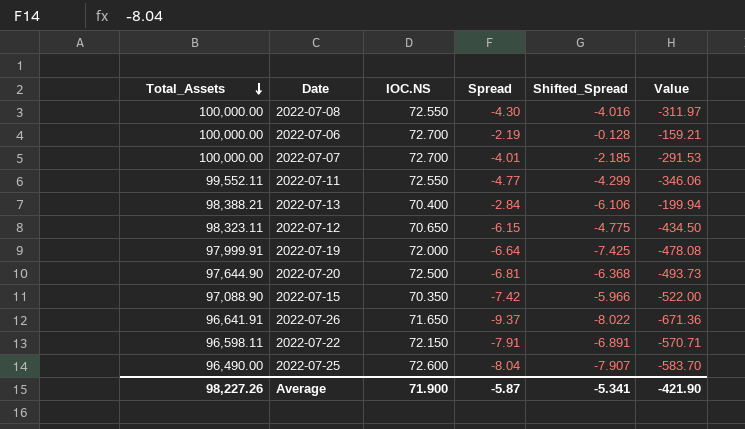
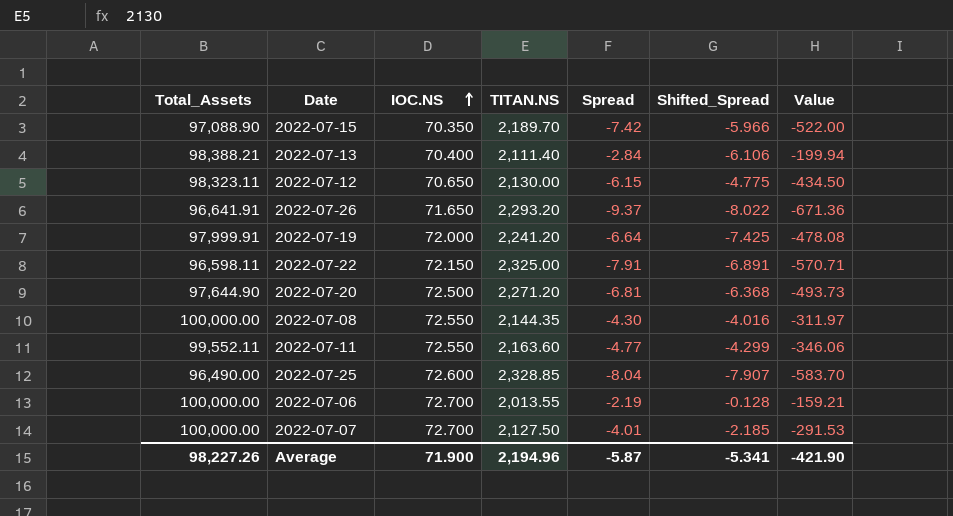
row order: Total_Assets descending -> IOC.NS ascending
column TITAN.NS | position: none -> 4

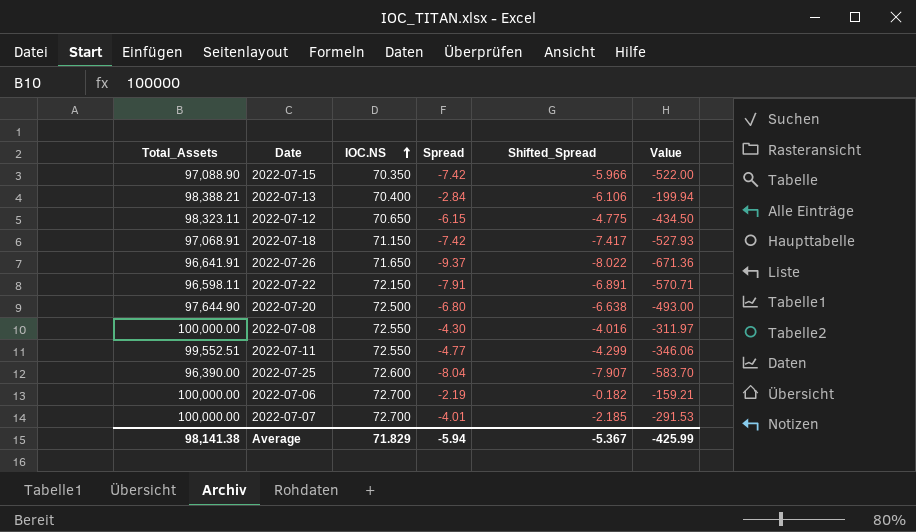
column TITAN.NS | position: 4 -> none
row 2022-07-19: 97,999.91 | 72.000 | 2,241.20 | -6.64 | -7.425 | -478.08 -> none
row 2022-07-18: none -> 97,068.91 | 71.150 | -7.42 | -7.417 | -527.93
2022-07-20 | Spread: -6.81 -> -6.80
2022-07-20 | Shifted_Spread: -6.368 -> -6.638
2022-07-20 | Value: -493.73 -> -493.00
2022-07-11 | Total_Assets: 99,552.11 -> 99,552.51
2022-07-25 | Total_Assets: 96,490.00 -> 96,390.00
2022-07-06 | Shifted_Spread: -0.128 -> -0.182
Average | Total_Assets: 98,227.26 -> 98,141.38
Average | IOC.NS: 71.900 -> 71.829
Average | Spread: -5.87 -> -5.94
Average | Shifted_Spread: -5.341 -> -5.367
Average | Value: -421.90 -> -425.99

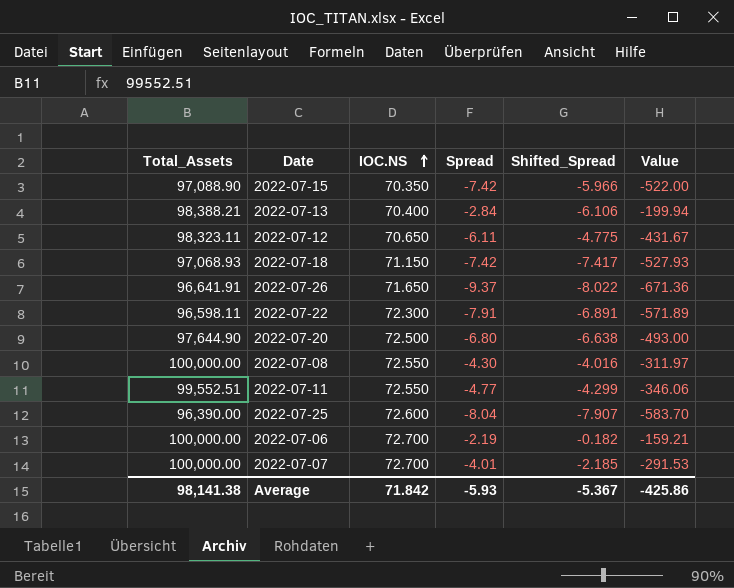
2022-07-12 | Spread: -6.15 -> -6.11
2022-07-12 | Value: -434.50 -> -431.67
2022-07-18 | Total_Assets: 97,068.91 -> 97,068.93
2022-07-22 | IOC.NS: 72.150 -> 72.300
2022-07-22 | Value: -570.71 -> -571.89
Average | IOC.NS: 71.829 -> 71.842
Average | Spread: -5.94 -> -5.93
Average | Value: -425.99 -> -425.86

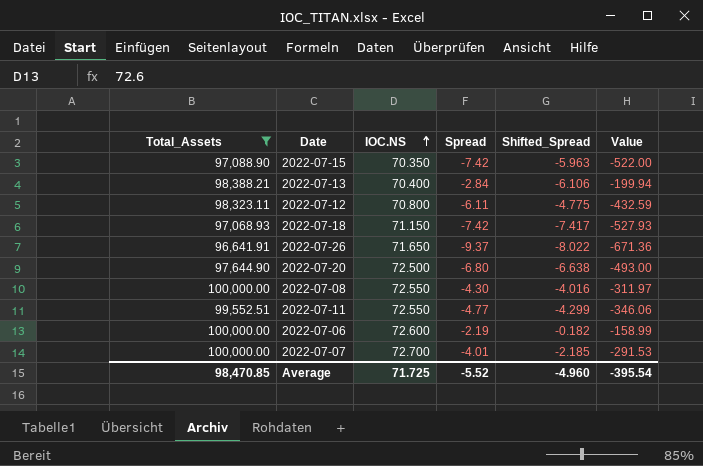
filter: none -> Total_Assets >= 96,641.91
2022-07-15 | Shifted_Spread: -5.966 -> -5.963
2022-07-12 | IOC.NS: 70.650 -> 70.800
2022-07-12 | Value: -431.67 -> -432.59
2022-07-06 | IOC.NS: 72.700 -> 72.600
2022-07-06 | Value: -159.21 -> -158.99
Average | Total_Assets: 98,141.38 -> 98,470.85
Average | IOC.NS: 71.842 -> 71.725
Average | Spread: -5.93 -> -5.52
Average | Shifted_Spread: -5.367 -> -4.960
Average | Value: -425.86 -> -395.54

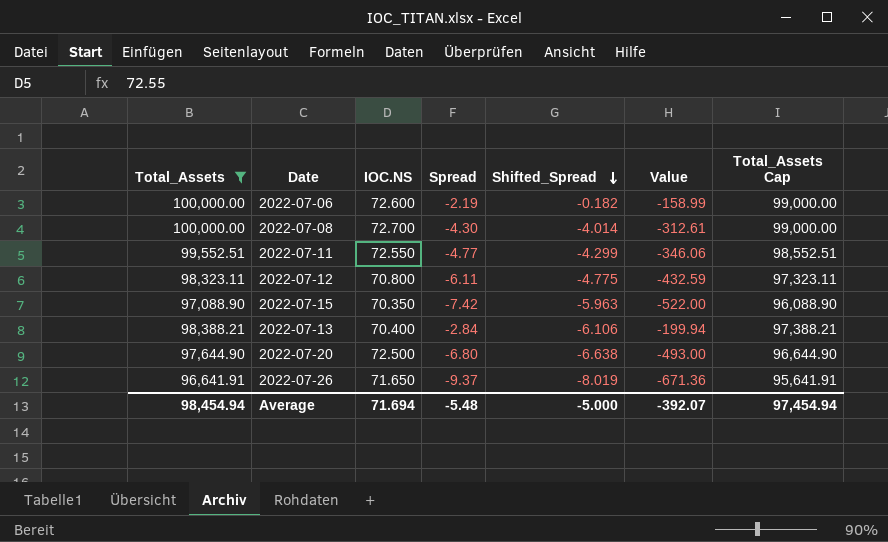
row order: IOC.NS ascending -> Shifted_Spread descending
column Total_Assets Cap | formula: none -> [Total_Assets] - 1000
row 2022-07-18: 97,068.93 | 71.150 | -7.42 | -7.417 | -527.93 -> none
row 2022-07-07: 100,000.00 | 72.700 | -4.01 | -2.185 | -291.53 -> none
2022-07-08 | IOC.NS: 72.550 -> 72.700
2022-07-08 | Shifted_Spread: -4.016 -> -4.014
2022-07-08 | Value: -311.97 -> -312.61
2022-07-26 | Shifted_Spread: -8.022 -> -8.019
Average | Total_Assets: 98,470.85 -> 98,454.94
Average | IOC.NS: 71.725 -> 71.694
Average | Spread: -5.52 -> -5.48
Average | Shifted_Spread: -4.960 -> -5.000
Average | Value: -395.54 -> -392.07

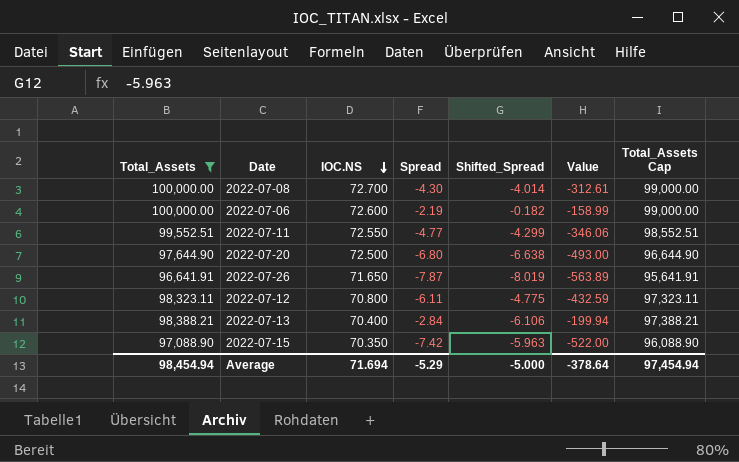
row order: Shifted_Spread descending -> IOC.NS descending
2022-07-26 | Spread: -9.37 -> -7.87
2022-07-26 | Value: -671.36 -> -563.89
Average | Spread: -5.48 -> -5.29
Average | Value: -392.07 -> -378.64

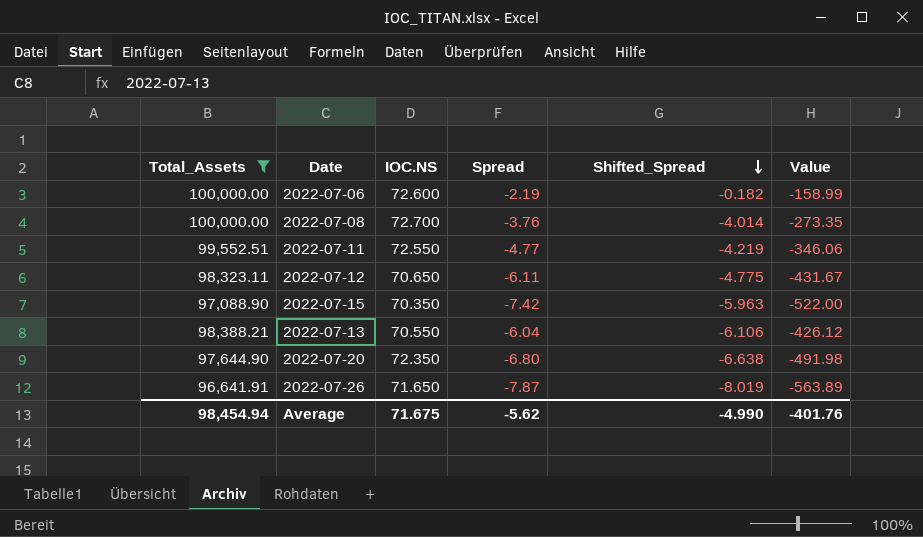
row order: IOC.NS descending -> Shifted_Spread descending
column Total_Assets Cap | formula: [Total_Assets] - 1000 -> none
2022-07-08 | Spread: -4.30 -> -3.76
2022-07-08 | Value: -312.61 -> -273.35
2022-07-11 | Shifted_Spread: -4.299 -> -4.219
2022-07-12 | IOC.NS: 70.800 -> 70.650
2022-07-12 | Value: -432.59 -> -431.67
2022-07-13 | IOC.NS: 70.400 -> 70.550
2022-07-13 | Spread: -2.84 -> -6.04
2022-07-13 | Value: -199.94 -> -426.12
2022-07-20 | IOC.NS: 72.500 -> 72.350
2022-07-20 | Value: -493.00 -> -491.98
Average | IOC.NS: 71.694 -> 71.675
Average | Spread: -5.29 -> -5.62
Average | Shifted_Spread: -5.000 -> -4.990
Average | Value: -378.64 -> -401.76

